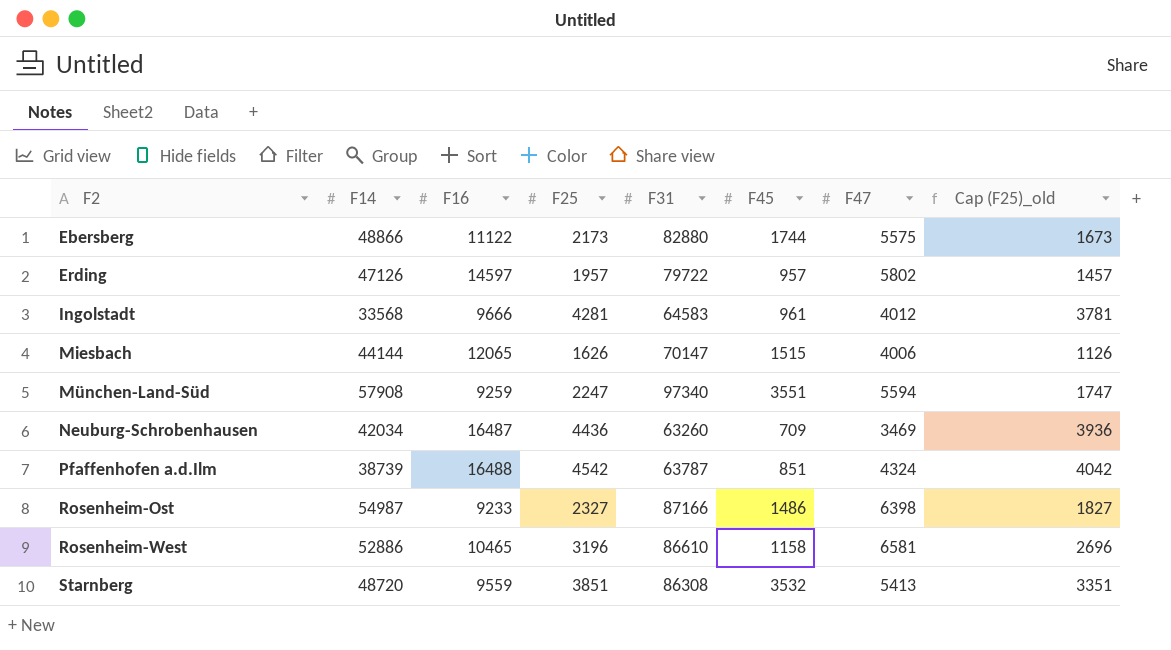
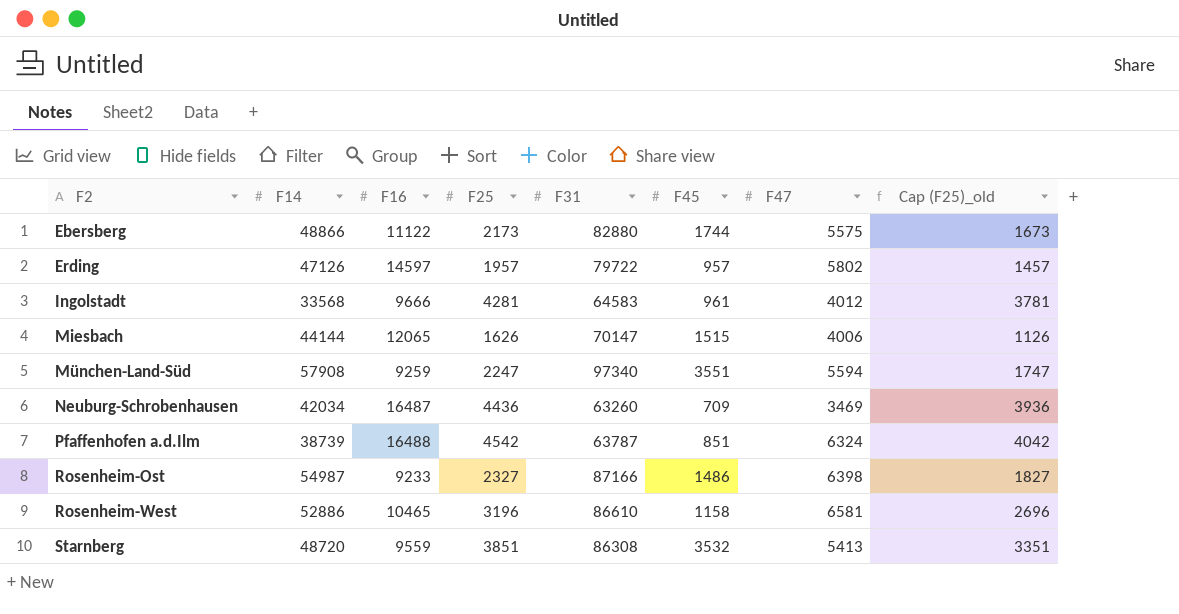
Pfaffenhofen a.d.Ilm | F47: 4324 -> 6324

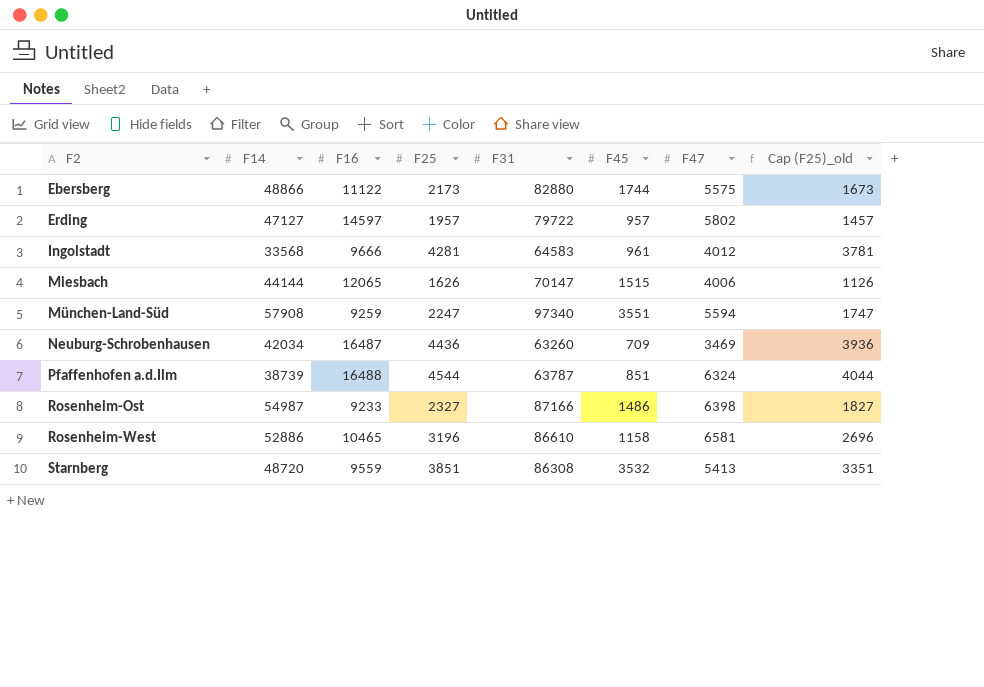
Erding | F14: 47126 -> 47127
Pfaffenhofen a.d.Ilm | F25: 4542 -> 4544
Pfaffenhofen a.d.Ilm | Cap (F25)_old: 4042 -> 4044

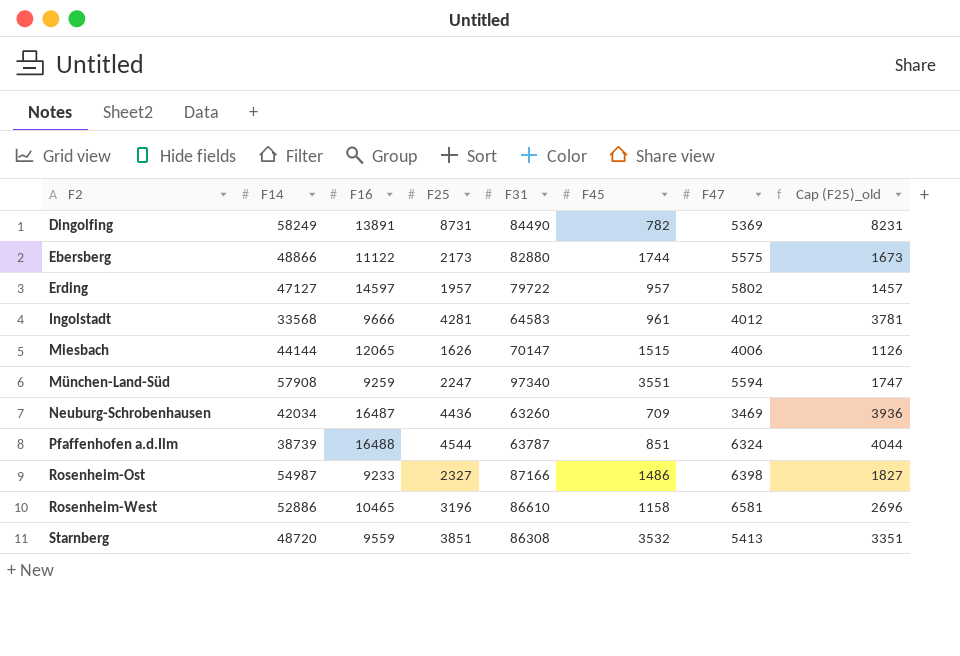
row Dingolfing: none -> 58249 | 13891 | 8731 | 84490 | 782 | 5369 | 8231

